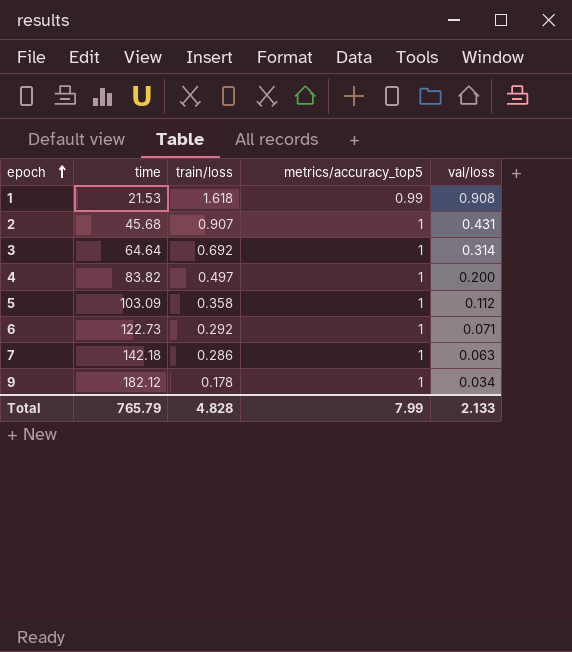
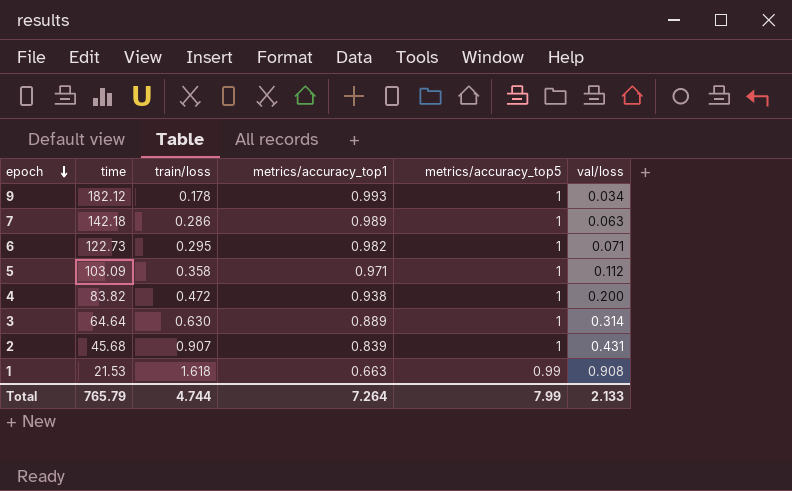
row order: epoch ascending -> epoch descending
column metrics/accuracy_top1 | position: none -> 4
6 | train/loss: 0.292 -> 0.295
4 | train/loss: 0.497 -> 0.472
3 | train/loss: 0.692 -> 0.630
Total | train/loss: 4.828 -> 4.744

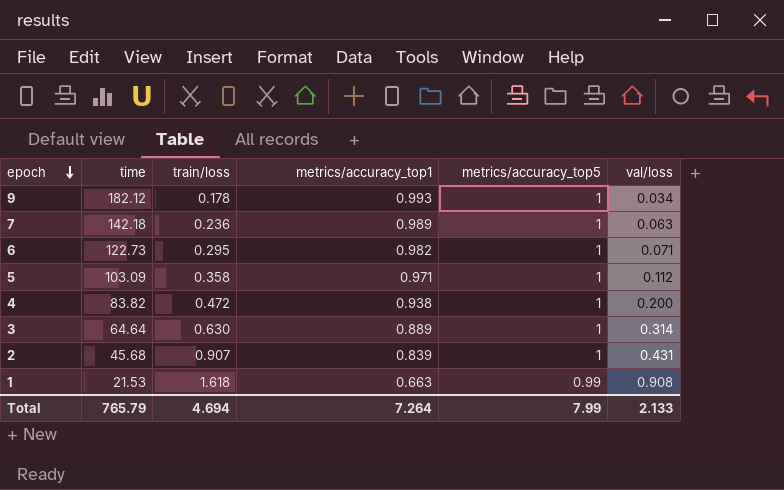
7 | train/loss: 0.286 -> 0.236
Total | train/loss: 4.744 -> 4.694

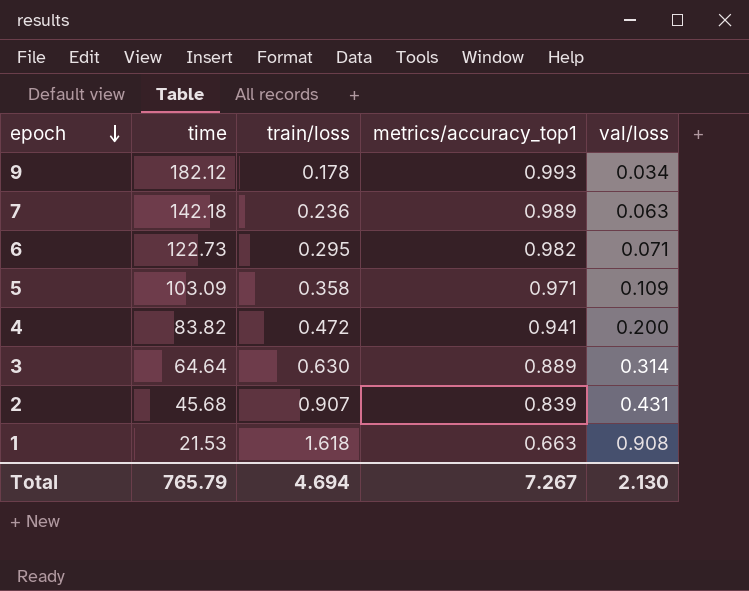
column metrics/accuracy_top5 | position: 5 -> none
5 | val/loss: 0.112 -> 0.109
4 | metrics/accuracy_top1: 0.938 -> 0.941
Total | metrics/accuracy_top1: 7.264 -> 7.267
Total | val/loss: 2.133 -> 2.130

